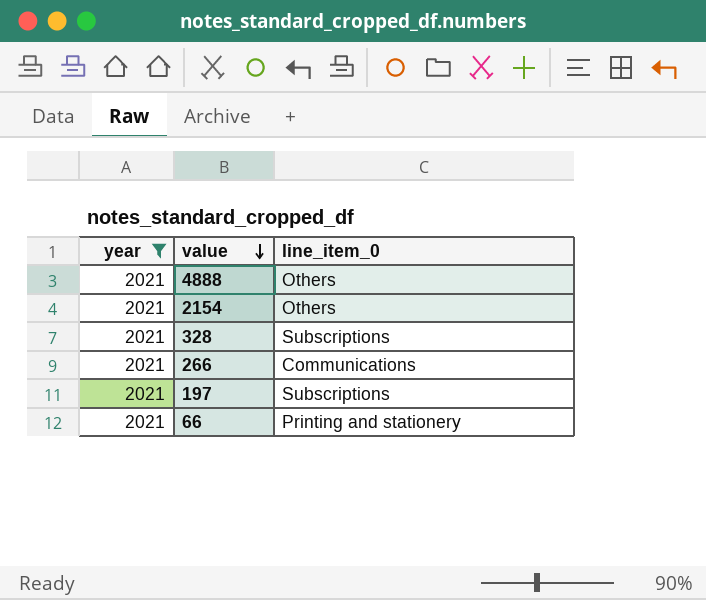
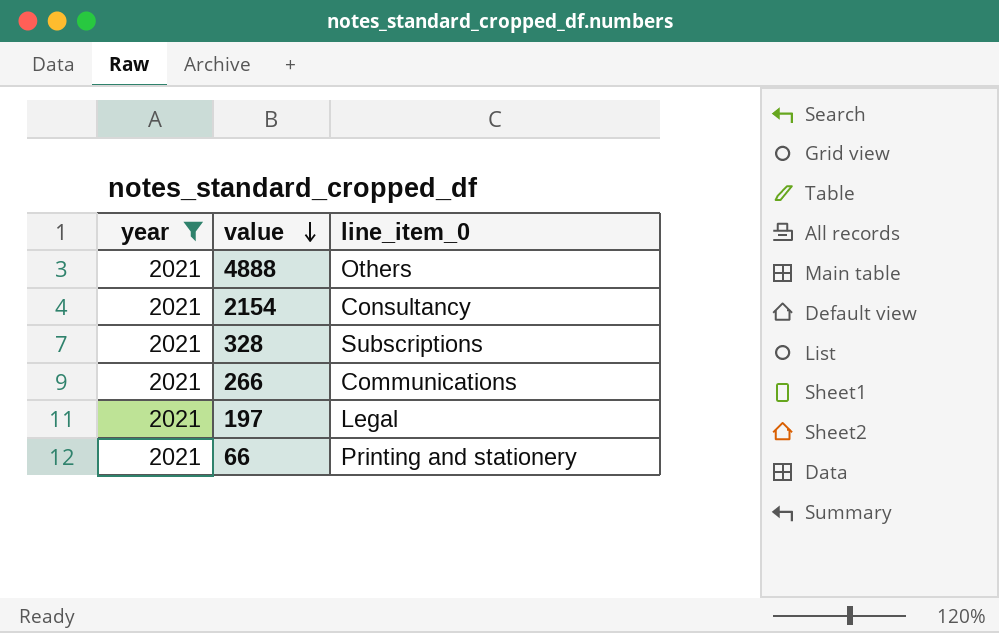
2154 | line_item_0: Others -> Consultancy
197 | line_item_0: Subscriptions -> Legal

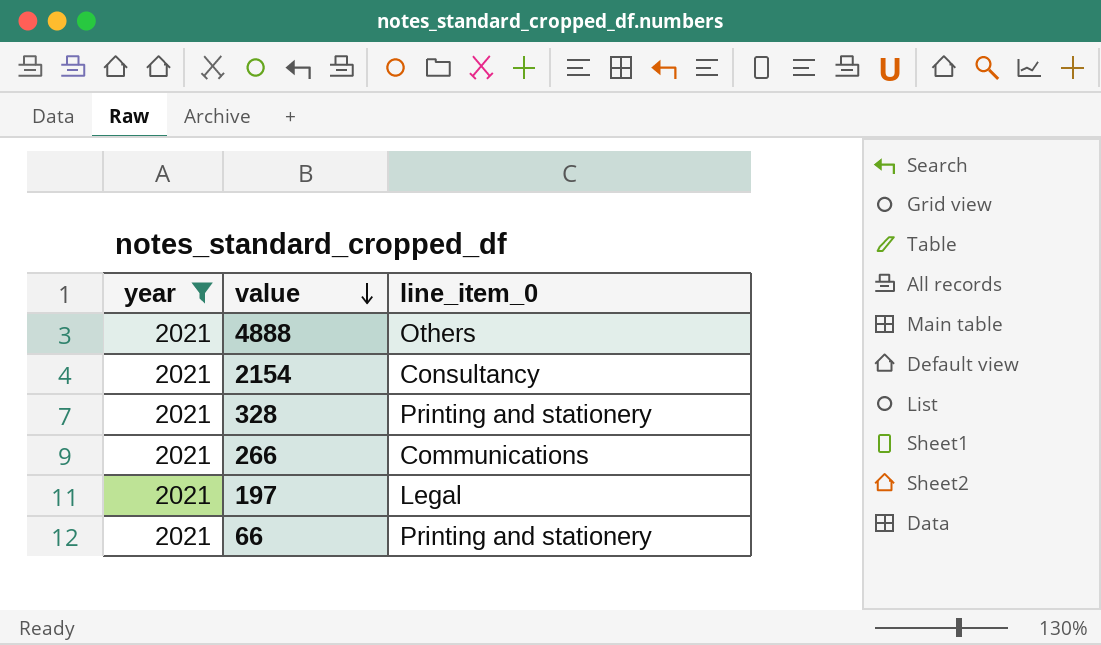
328 | line_item_0: Subscriptions -> Printing and stationery

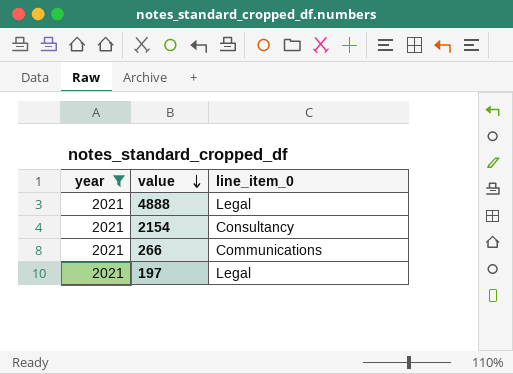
row 328: 2021 | Printing and stationery -> none
row 66: 2021 | Printing and stationery -> none
4888 | line_item_0: Others -> Legal

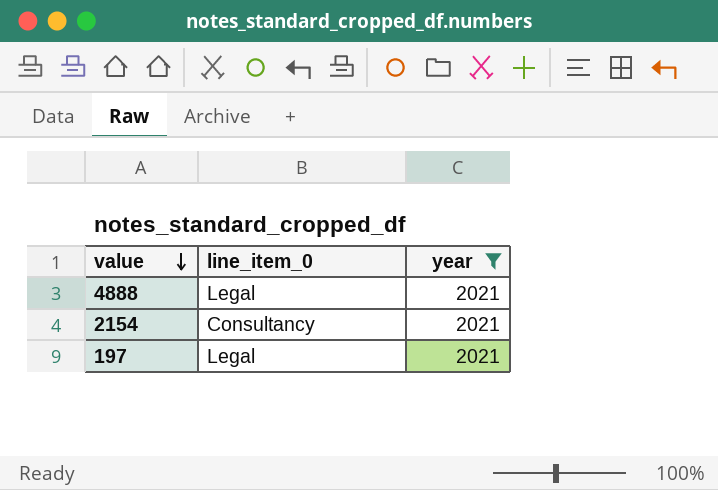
column year | position: 1 -> 3
row 266: 2021 | Communications -> none

